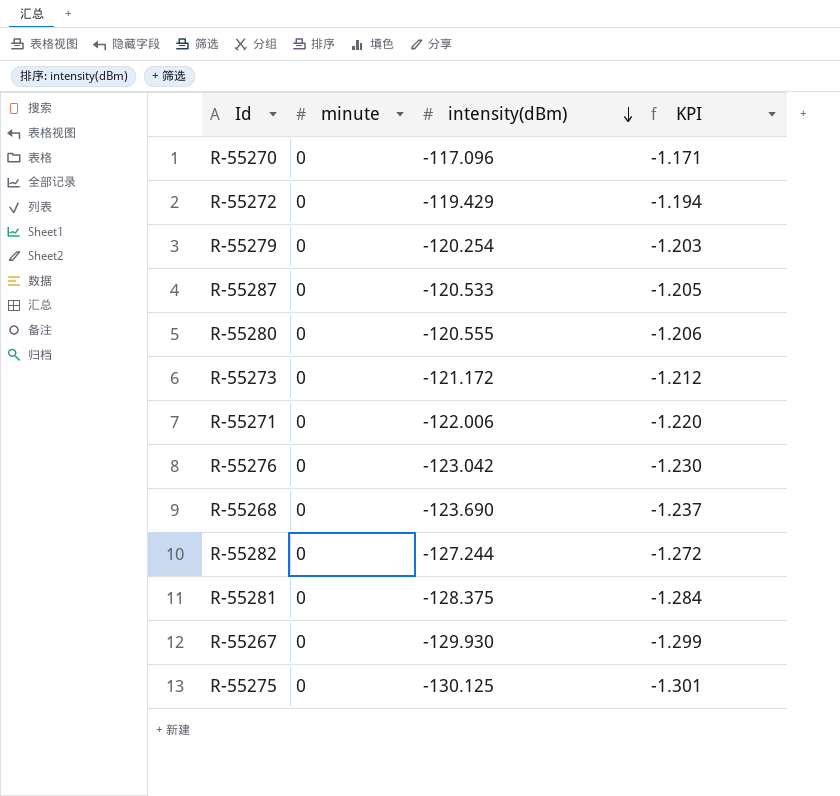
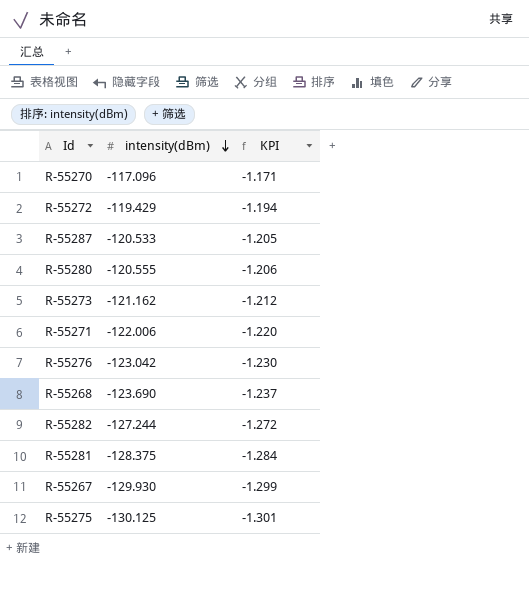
column minute | position: 2 -> none
row R-55279: 0 | -120.254 | -1.203 -> none
R-55273 | intensity(dBm): -121.172 -> -121.162

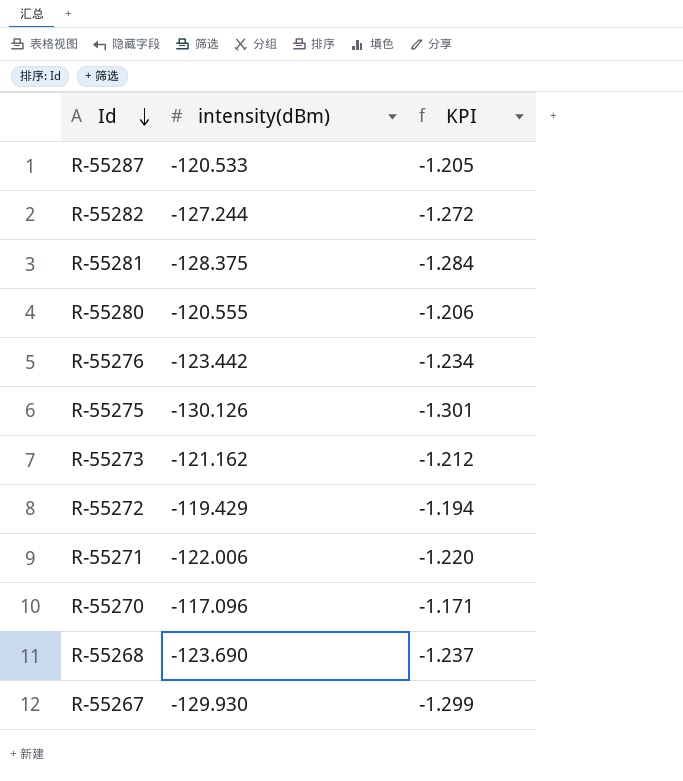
row order: intensity(dBm) descending -> Id descending
R-55276 | intensity(dBm): -123.042 -> -123.442
R-55276 | KPI: -1.230 -> -1.234
R-55275 | intensity(dBm): -130.125 -> -130.126

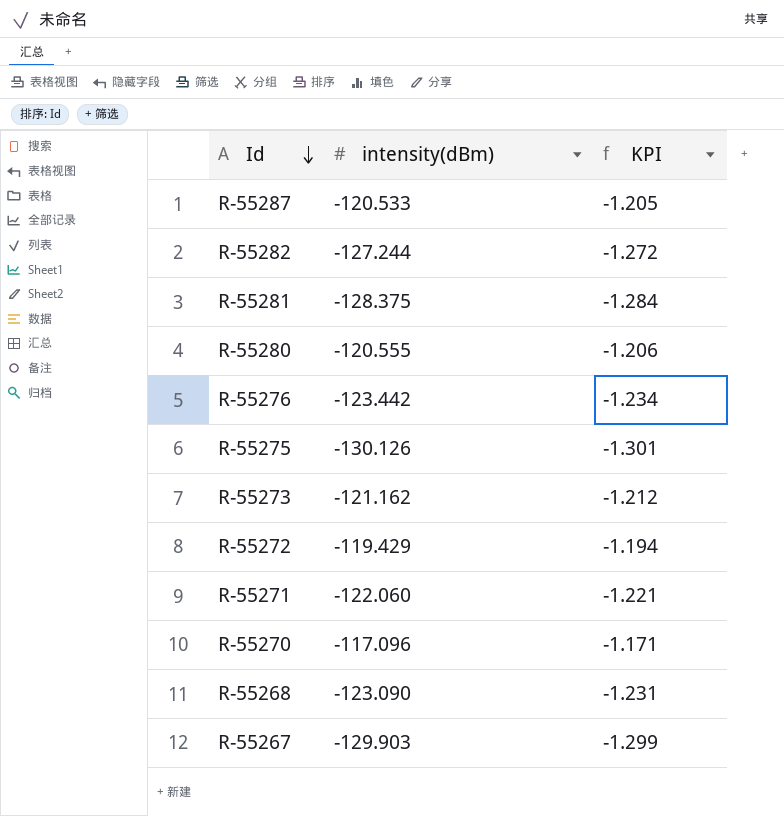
R-55271 | intensity(dBm): -122.006 -> -122.060
R-55271 | KPI: -1.220 -> -1.221
R-55268 | intensity(dBm): -123.690 -> -123.090
R-55268 | KPI: -1.237 -> -1.231
R-55267 | intensity(dBm): -129.930 -> -129.903

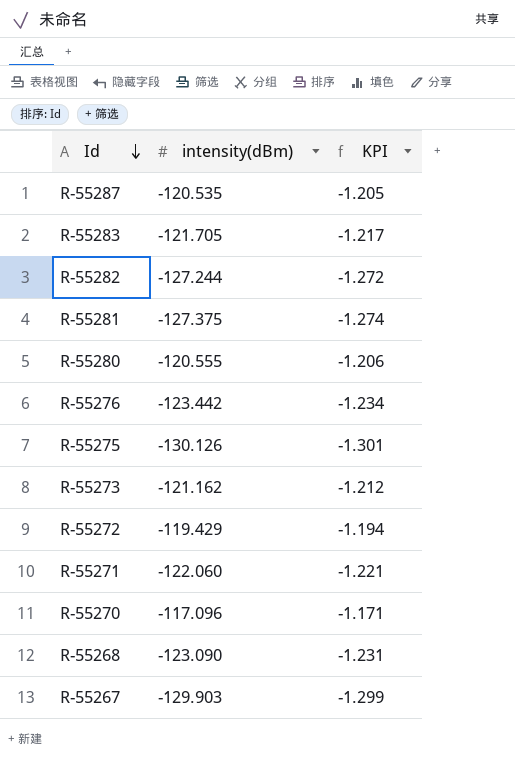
R-55287 | intensity(dBm): -120.533 -> -120.535
row R-55283: none -> -121.705 | -1.217
R-55281 | intensity(dBm): -128.375 -> -127.375
R-55281 | KPI: -1.284 -> -1.274

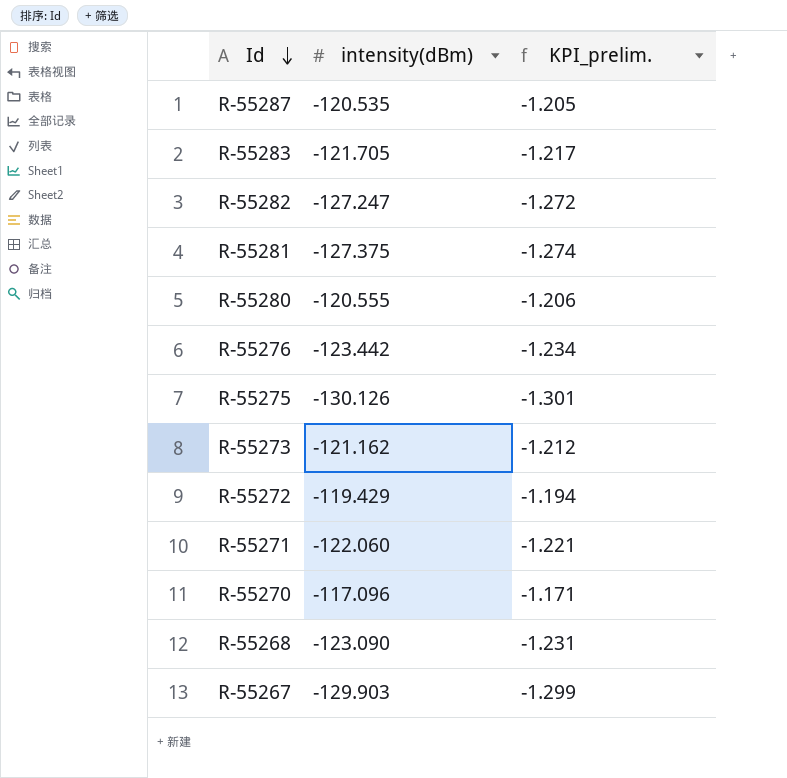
column name: KPI -> KPI_prelim.
R-55282 | intensity(dBm): -127.244 -> -127.247

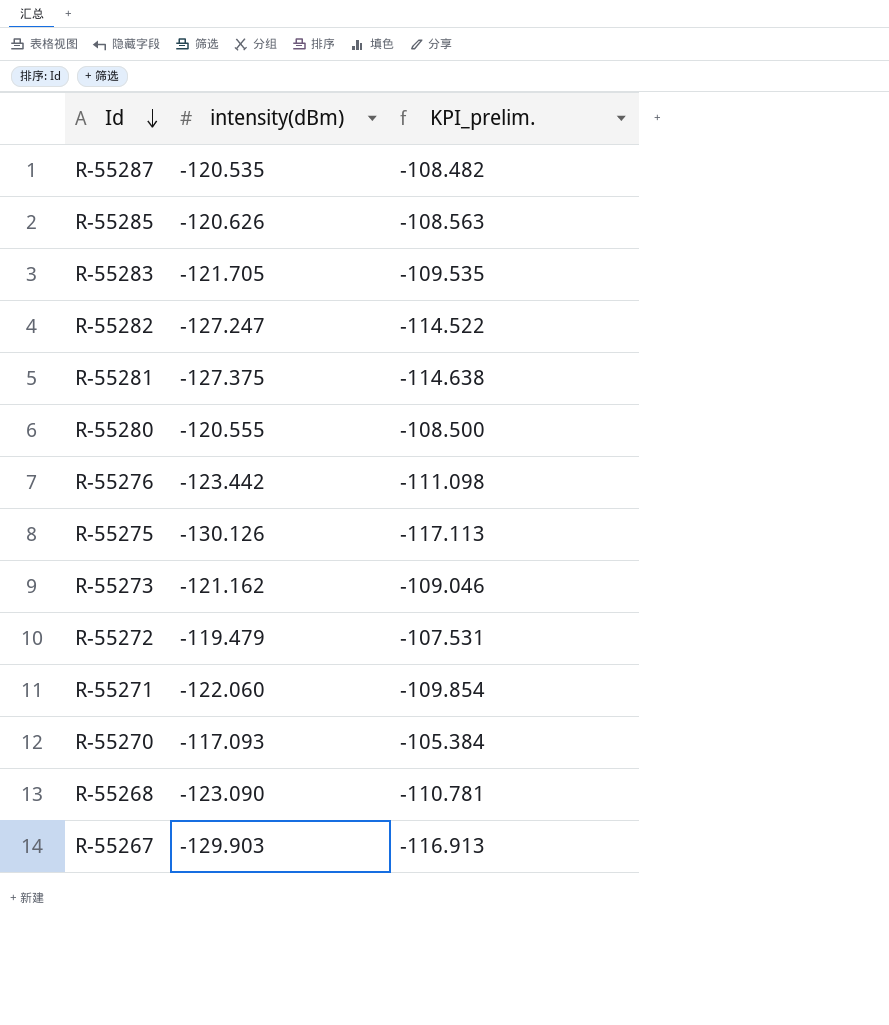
column KPI_prelim. | formula: [intensity(dBm)] * 0.01 -> [intensity(dBm)] * 0.9
row R-55285: none -> -120.626 | -108.563
R-55272 | intensity(dBm): -119.429 -> -119.479
R-55270 | intensity(dBm): -117.096 -> -117.093

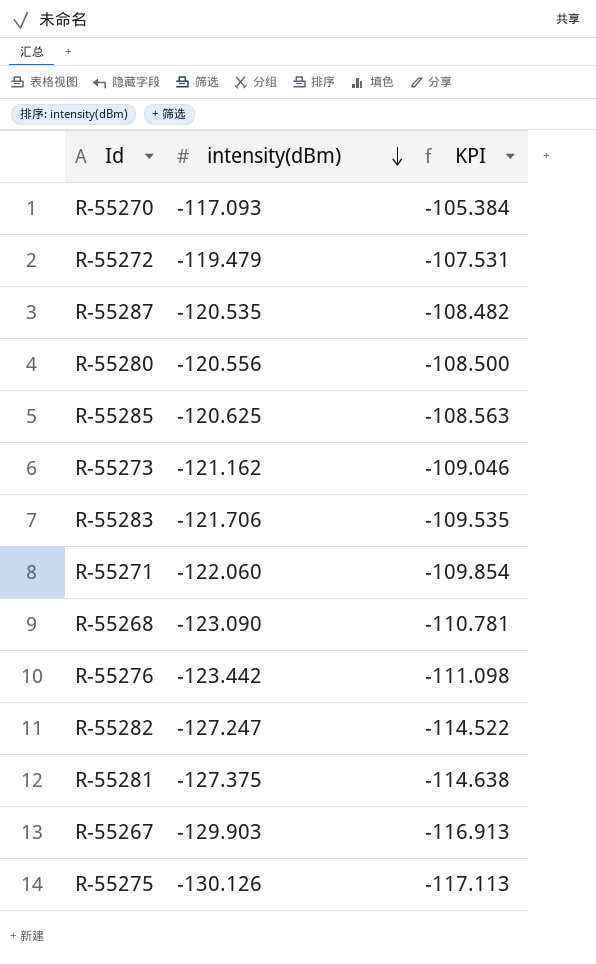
row order: Id descending -> intensity(dBm) descending
column name: KPI_prelim. -> KPI
R-55280 | intensity(dBm): -120.555 -> -120.556
R-55285 | intensity(dBm): -120.626 -> -120.625
R-55283 | intensity(dBm): -121.705 -> -121.706

